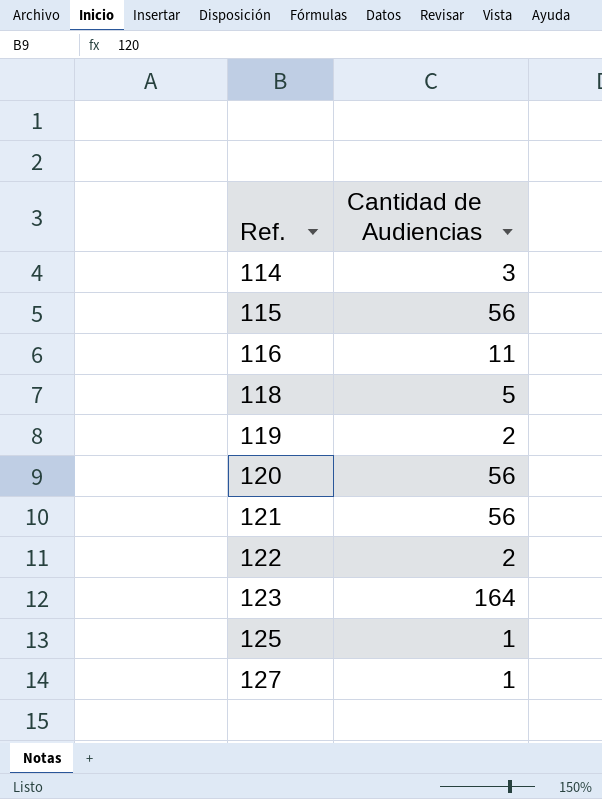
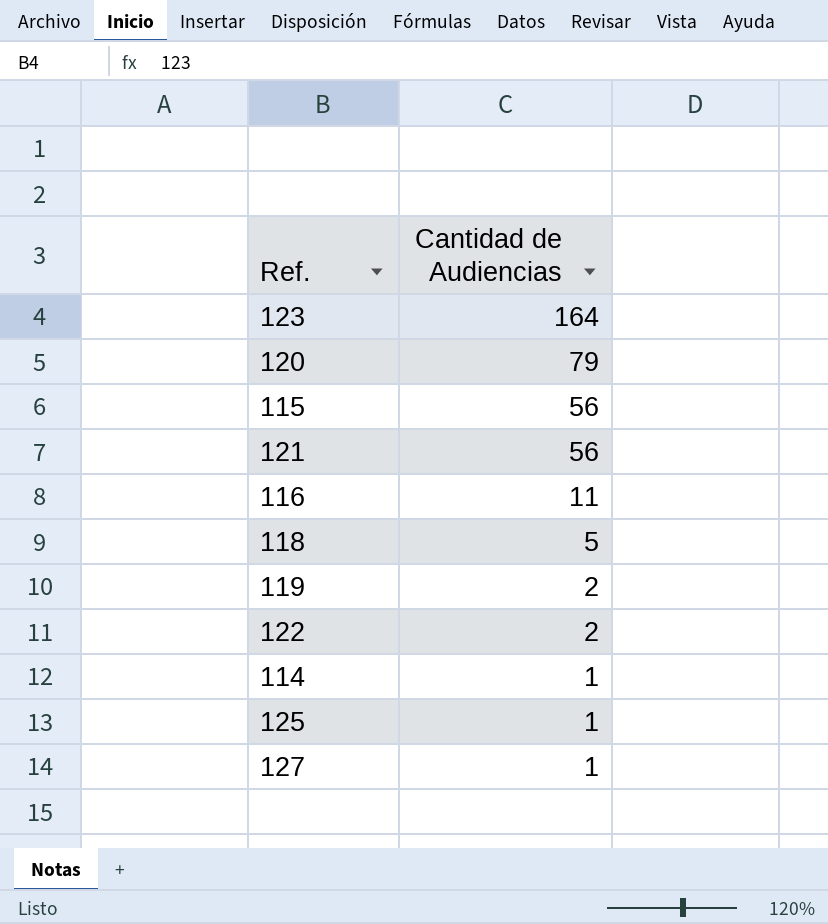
row order: Ref. ascending -> Cantidad de Audiencias descending
120 | Cantidad de Audiencias: 56 -> 79
114 | Cantidad de Audiencias: 3 -> 1

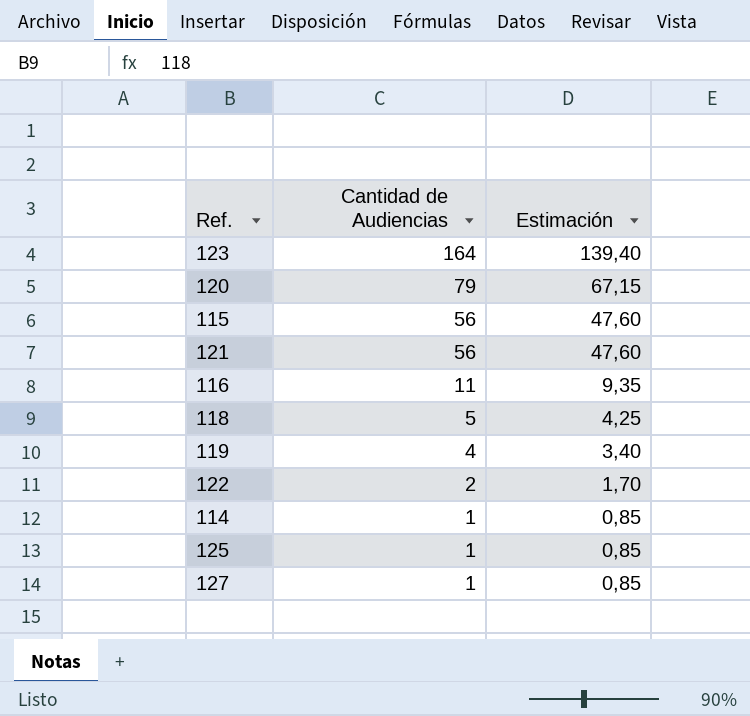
column Estimación | formula: none -> [Cantidad de Audiencias] * 0,85
119 | Cantidad de Audiencias: 2 -> 4

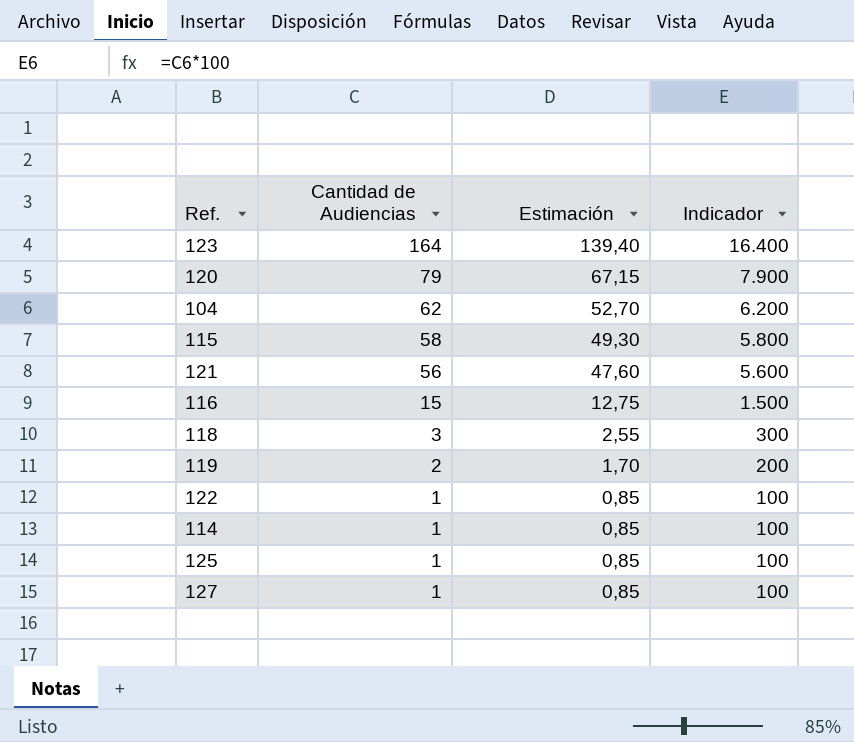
column Indicador | formula: none -> [Cantidad de Audiencias] * 100
row 104: none -> 62 | 52,70 | 6.200
115 | Cantidad de Audiencias: 56 -> 58
115 | Estimación: 47,60 -> 49,30
116 | Cantidad de Audiencias: 11 -> 15
116 | Estimación: 9,35 -> 12,75
118 | Cantidad de Audiencias: 5 -> 3
118 | Estimación: 4,25 -> 2,55
119 | Cantidad de Audiencias: 4 -> 2
119 | Estimación: 3,40 -> 1,70
122 | Cantidad de Audiencias: 2 -> 1
122 | Estimación: 1,70 -> 0,85

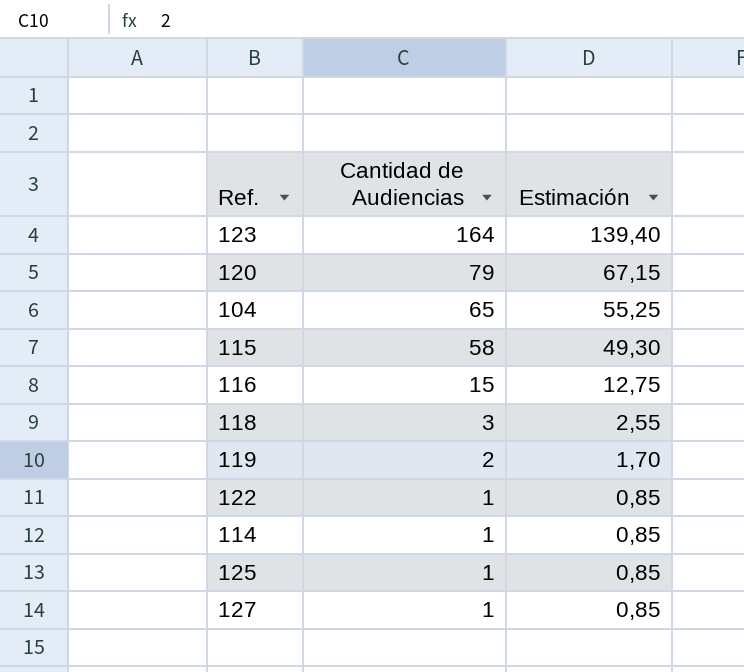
column Indicador | formula: [Cantidad de Audiencias] * 100 -> none
row 121: 56 | 47,60 | 5.600 -> none
104 | Cantidad de Audiencias: 62 -> 65
104 | Estimación: 52,70 -> 55,25

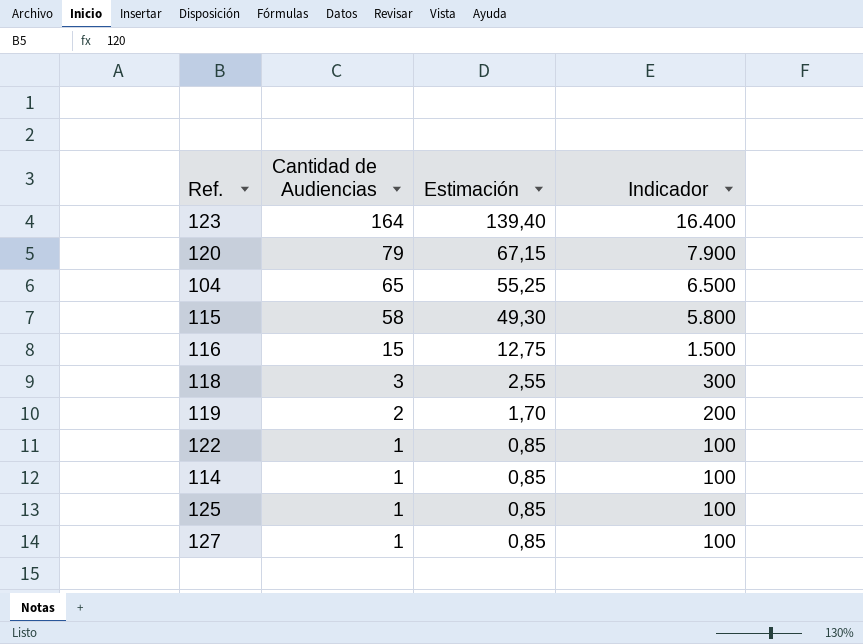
column Indicador | formula: none -> [Cantidad de Audiencias] * 100

